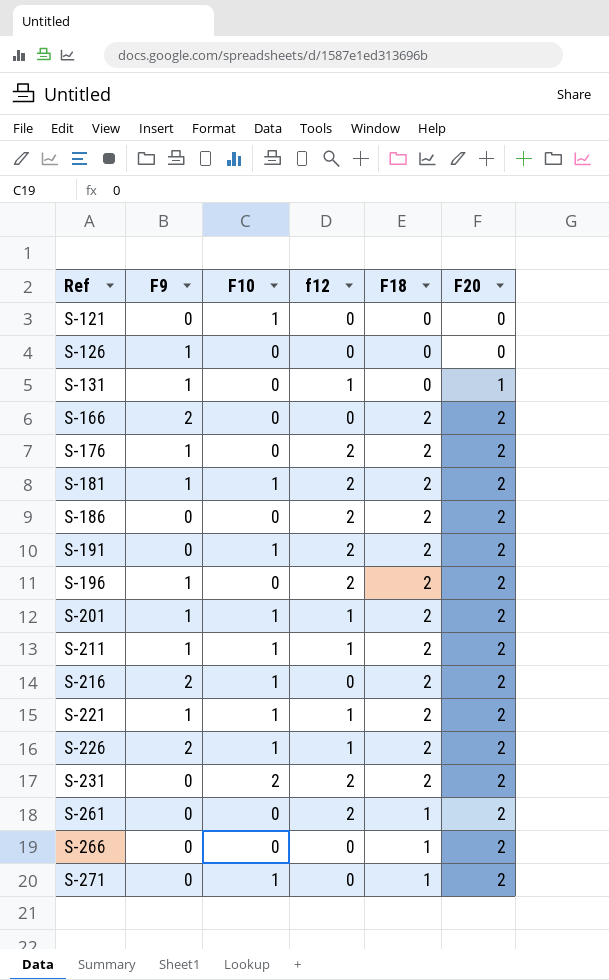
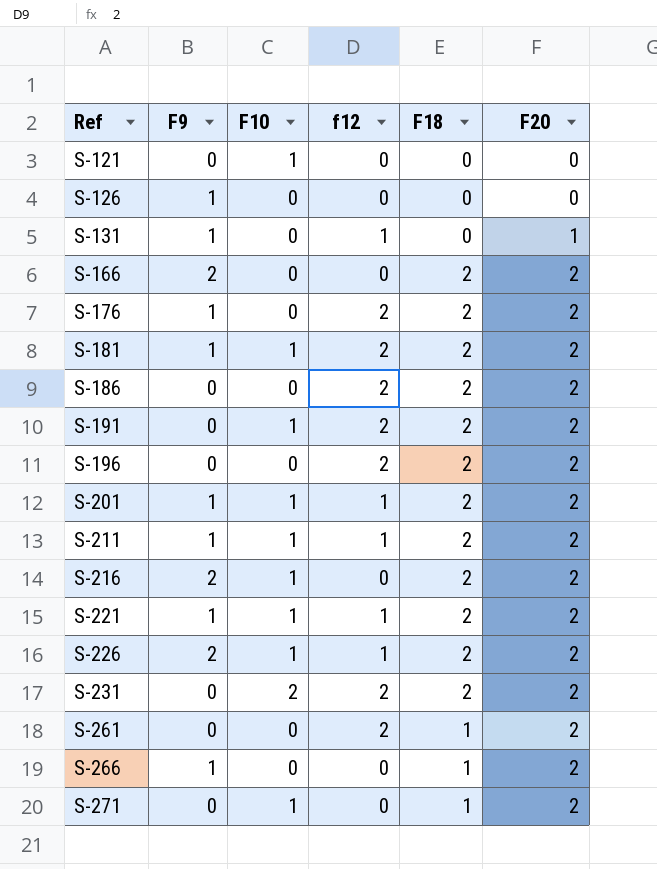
S-196 | F9: 1 -> 0
S-266 | F9: 0 -> 1

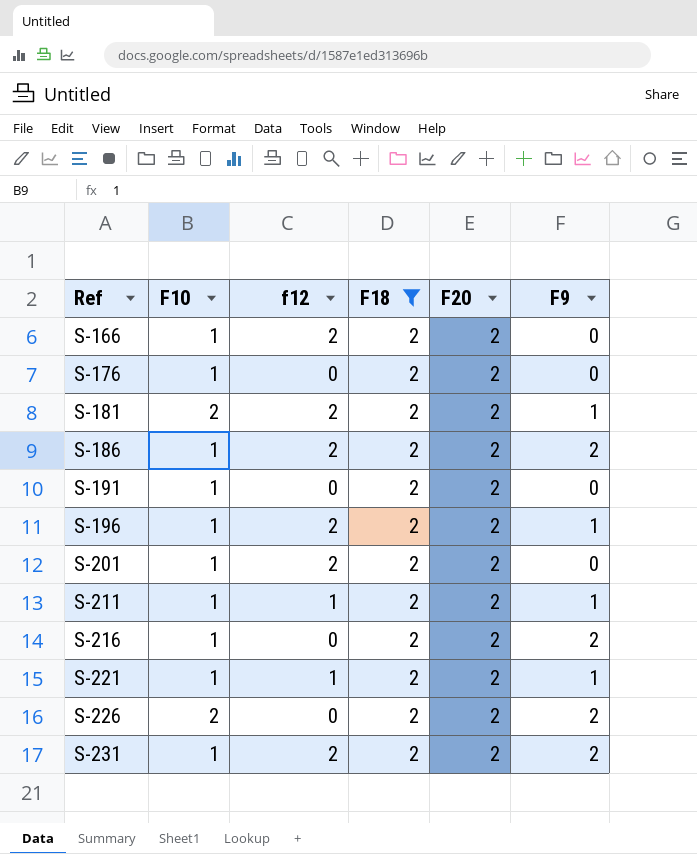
filter: none -> F18 = 2
column F9 | position: 2 -> 6
S-166 | F10: 0 -> 1
S-166 | f12: 0 -> 2
S-166 | F9: 2 -> 0
S-176 | F10: 0 -> 1
S-176 | f12: 2 -> 0
S-176 | F9: 1 -> 0
S-181 | F10: 1 -> 2
S-186 | F10: 0 -> 1
S-186 | F9: 0 -> 2
S-191 | f12: 2 -> 0
S-196 | F10: 0 -> 1
S-196 | F9: 0 -> 1
S-201 | f12: 1 -> 2
S-201 | F9: 1 -> 0
S-226 | F10: 1 -> 2
S-226 | f12: 1 -> 0
S-231 | F10: 2 -> 1
S-231 | F9: 0 -> 2

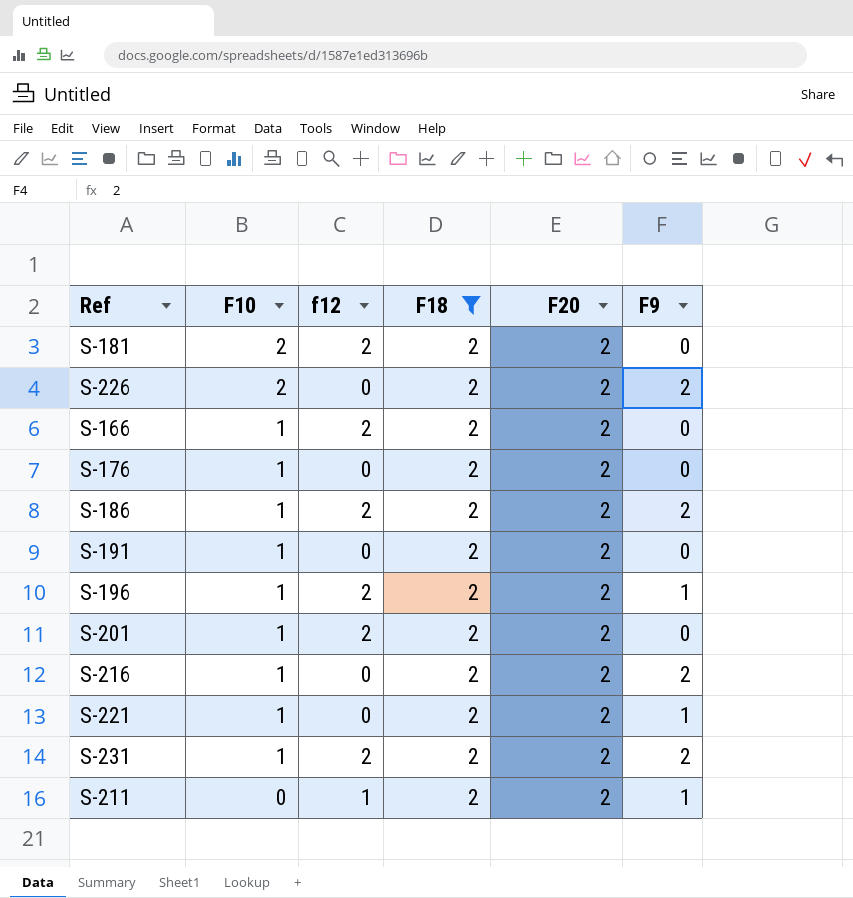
row order: Ref ascending -> F10 descending
S-181 | F9: 1 -> 0
S-221 | f12: 1 -> 0
S-211 | F10: 1 -> 0

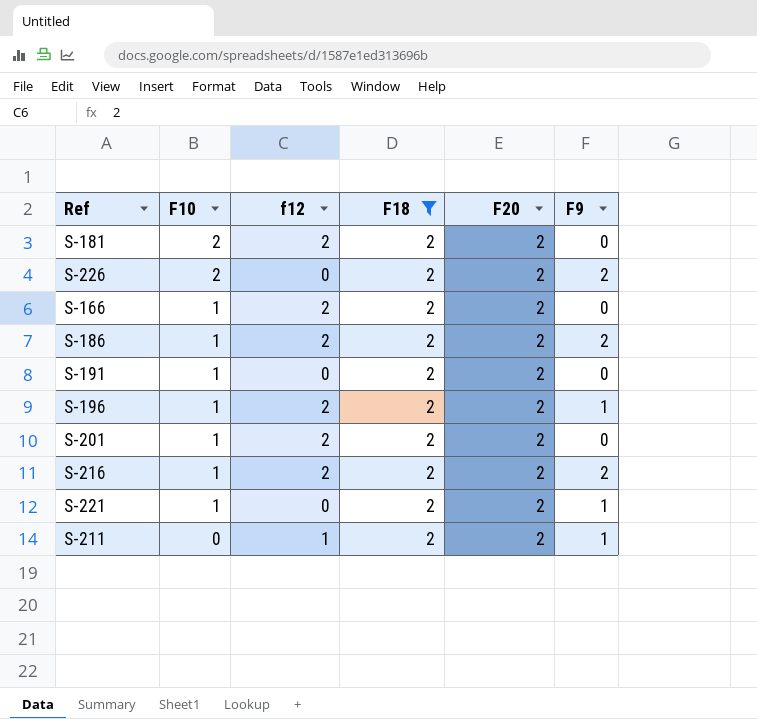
row S-176: 1 | 0 | 2 | 2 | 0 -> none
row S-231: 1 | 2 | 2 | 2 | 2 -> none
S-216 | f12: 0 -> 2

